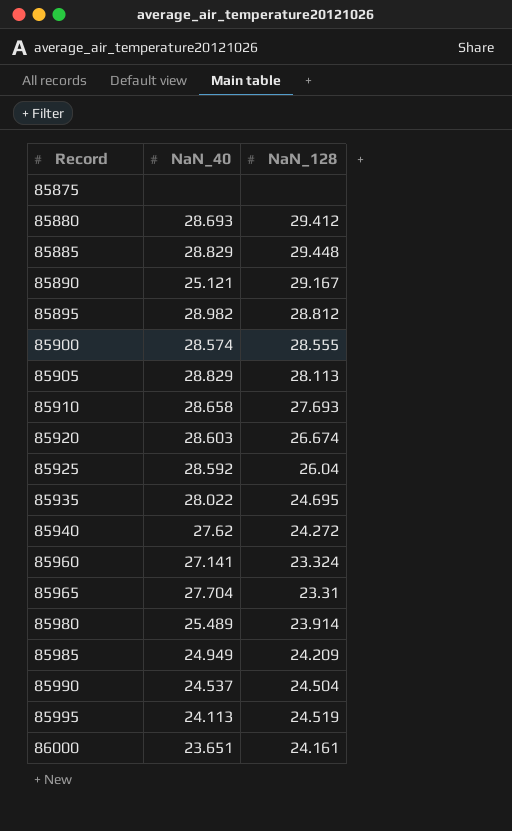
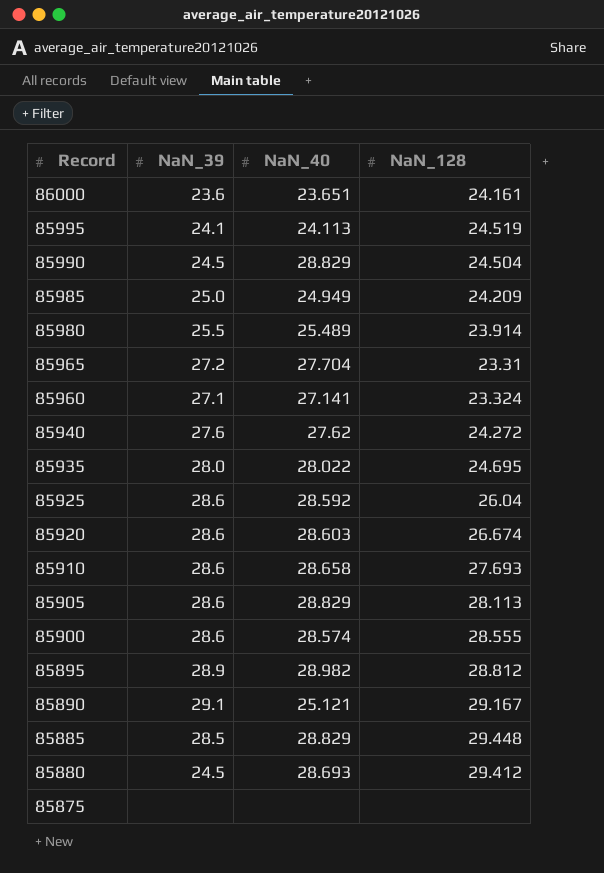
row order: Record ascending -> Record descending
column NaN_39 | position: none -> 2
85990 | NaN_40: 24.537 -> 28.829

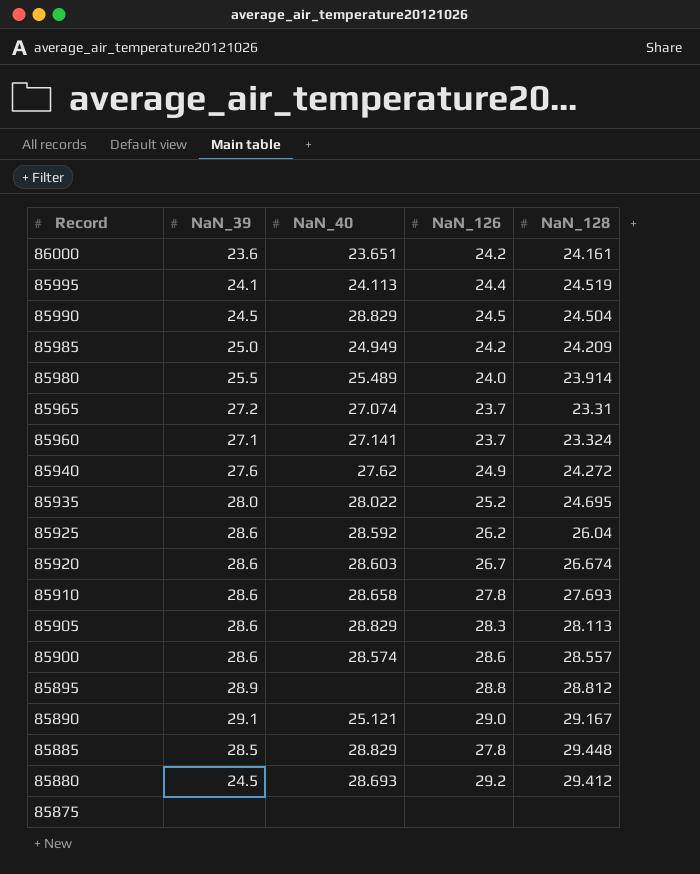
column NaN_126 | position: none -> 4
85965 | NaN_40: 27.704 -> 27.074
85900 | NaN_128: 28.555 -> 28.557
85895 | NaN_40: 28.982 -> none

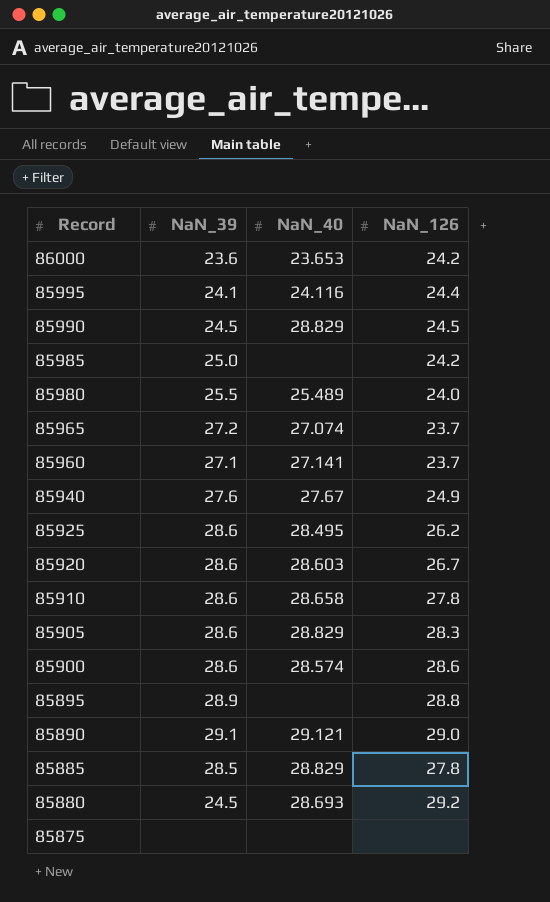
column NaN_128 | position: 5 -> none
row 85935: 28.0 | 28.022 | 25.2 | 24.695 -> none
86000 | NaN_40: 23.651 -> 23.653
85995 | NaN_40: 24.113 -> 24.116
85985 | NaN_40: 24.949 -> none
85940 | NaN_40: 27.62 -> 27.67
85925 | NaN_40: 28.592 -> 28.495
85890 | NaN_40: 25.121 -> 29.121

